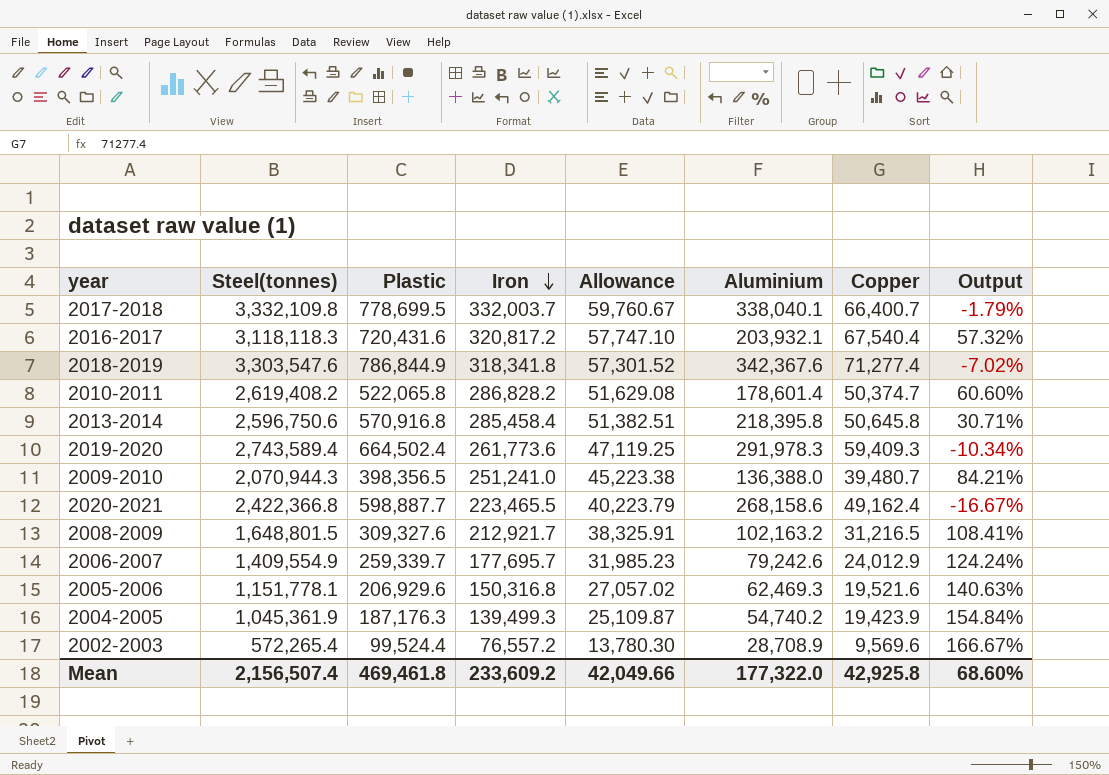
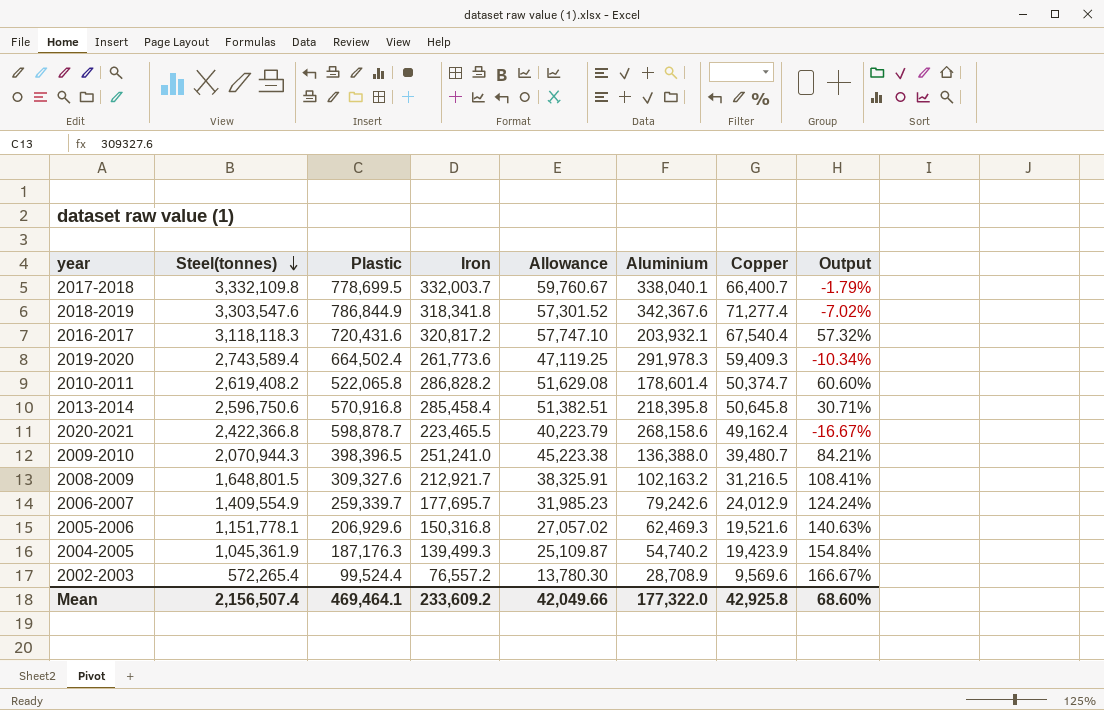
row order: Iron descending -> Steel(tonnes) descending
2020-2021 | Plastic: 598,887.7 -> 598,878.7
2009-2010 | Plastic: 398,356.5 -> 398,396.5
Mean | Plastic: 469,461.8 -> 469,464.1

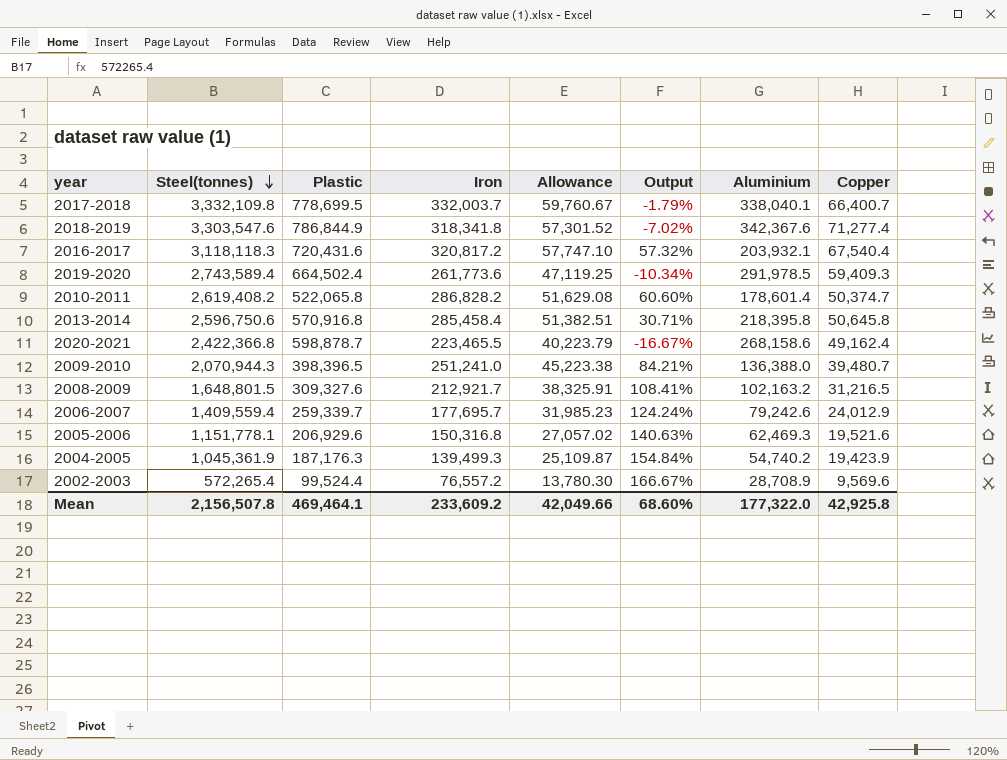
column Output | position: 8 -> 6
2019-2020 | Aluminium: 291,978.3 -> 291,978.5
2006-2007 | Steel(tonnes): 1,409,554.9 -> 1,409,559.4
Mean | Steel(tonnes): 2,156,507.4 -> 2,156,507.8

